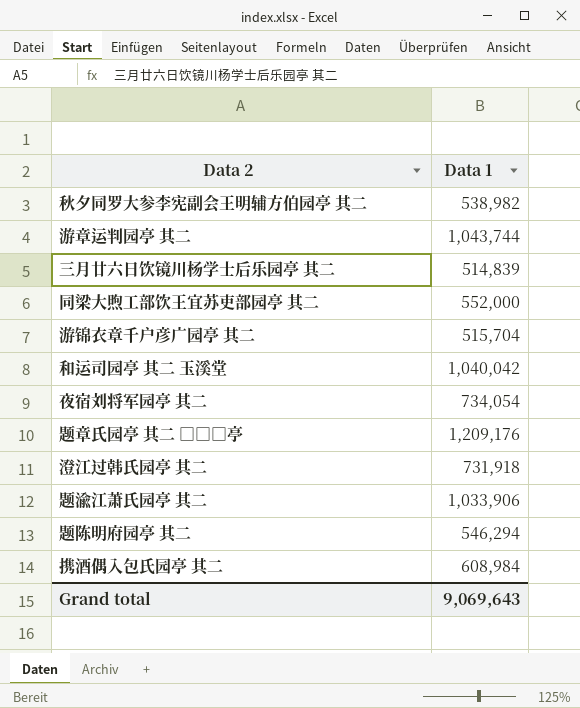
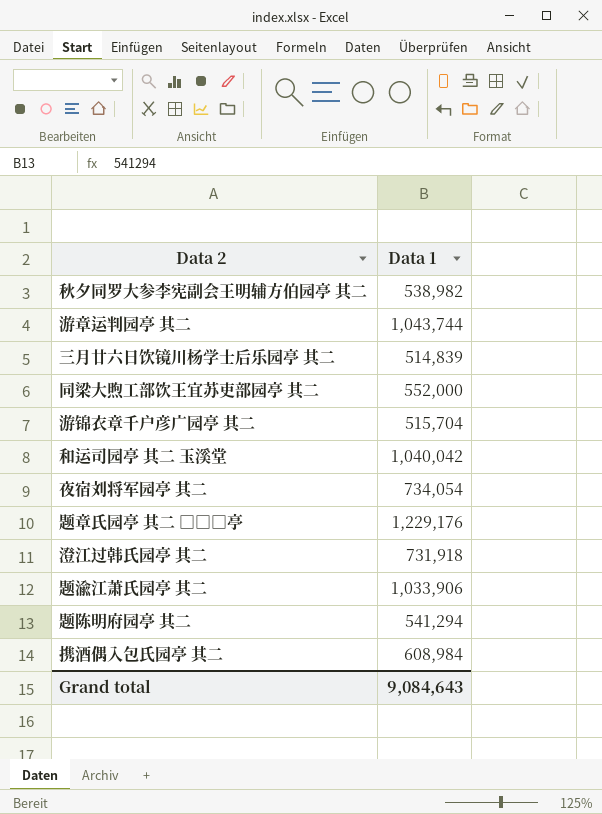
题章氏园亭 其二 □□□亭 | Data 1: 1,209,176 -> 1,229,176
题陈明府园亭 其二 | Data 1: 546,294 -> 541,294
Grand total | Data 1: 9,069,643 -> 9,084,643

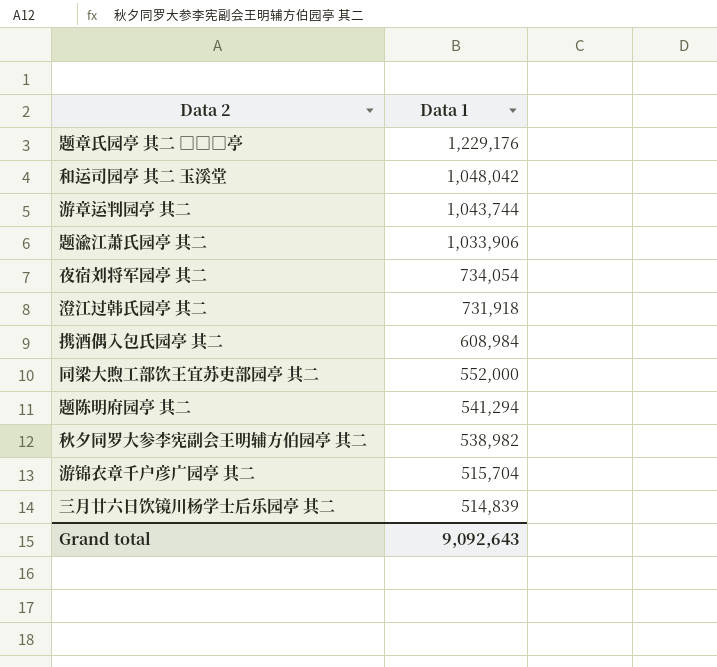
row order: none -> Data 1 descending
和运司园亭 其二 玉溪堂 | Data 1: 1,040,042 -> 1,048,042
Grand total | Data 1: 9,084,643 -> 9,092,643

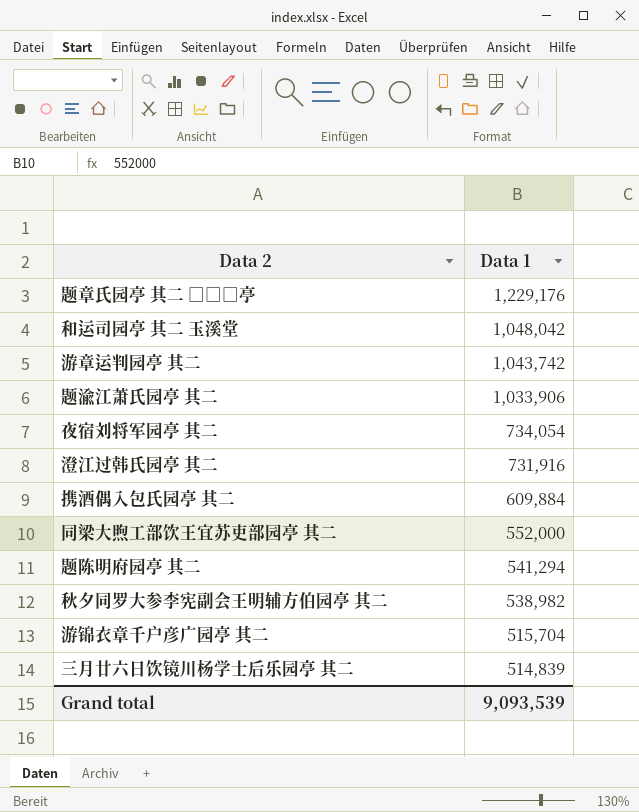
游章运判园亭 其二 | Data 1: 1,043,744 -> 1,043,742
澄江过韩氏园亭 其二 | Data 1: 731,918 -> 731,916
携酒偶入包氏园亭 其二 | Data 1: 608,984 -> 609,884
Grand total | Data 1: 9,092,643 -> 9,093,539

